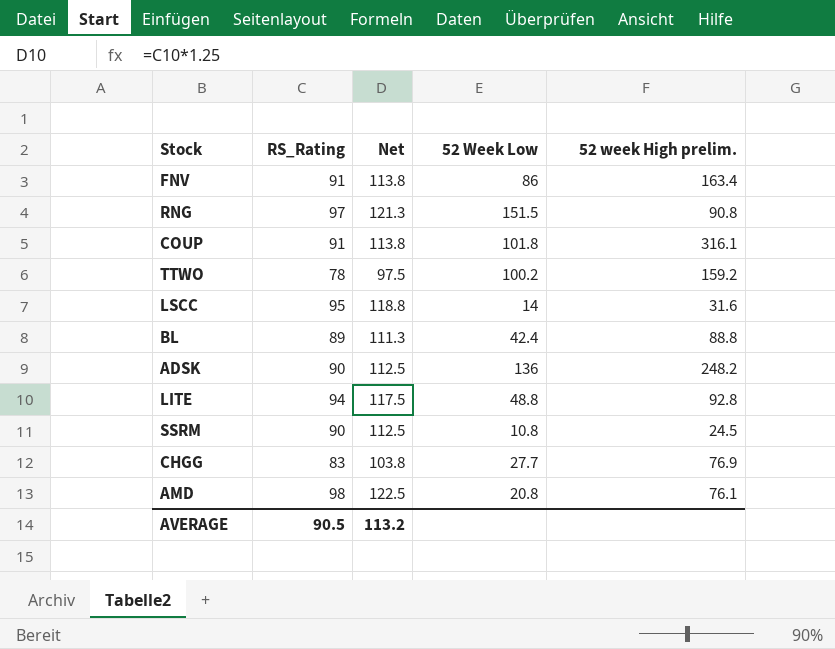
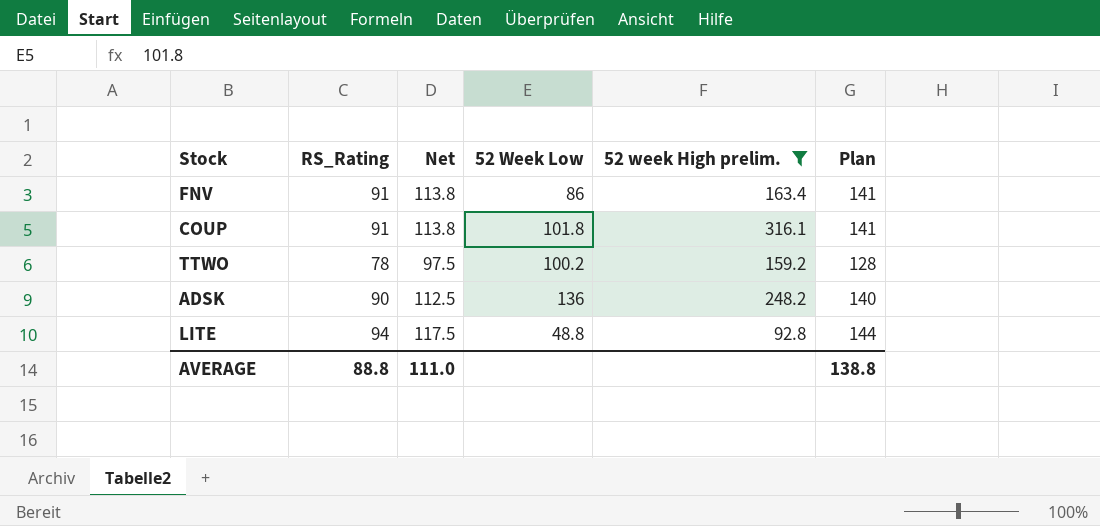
filter: none -> 52 week High prelim. >= 92.8
column Plan | formula: none -> [RS_Rating] + 50
AVERAGE | RS_Rating: 90.5 -> 88.8
AVERAGE | Net: 113.2 -> 111.0

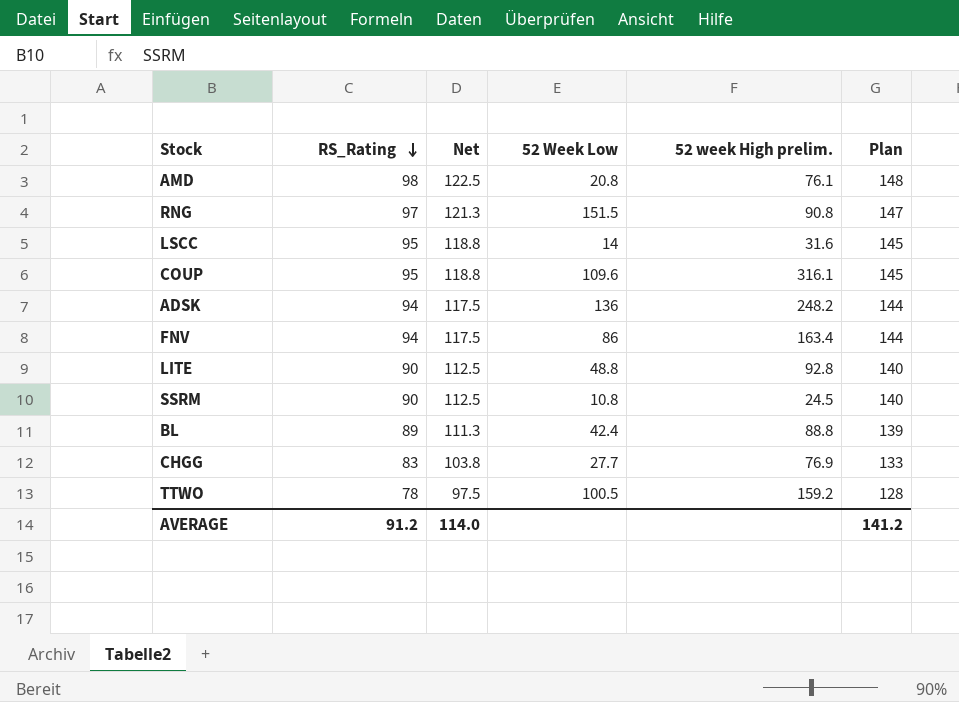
filter: 52 week High prelim. >= 92.8 -> none
row order: none -> RS_Rating descending
COUP | RS_Rating: 91 -> 95
COUP | Net: 113.8 -> 118.8
COUP | 52 Week Low: 101.8 -> 109.6
COUP | Plan: 141 -> 145
ADSK | RS_Rating: 90 -> 94
ADSK | Net: 112.5 -> 117.5
ADSK | Plan: 140 -> 144
FNV | RS_Rating: 91 -> 94
FNV | Net: 113.8 -> 117.5
FNV | Plan: 141 -> 144
LITE | RS_Rating: 94 -> 90
LITE | Net: 117.5 -> 112.5
LITE | Plan: 144 -> 140
TTWO | 52 Week Low: 100.2 -> 100.5
AVERAGE | RS_Rating: 88.8 -> 91.2
AVERAGE | Net: 111.0 -> 114.0
AVERAGE | Plan: 138.8 -> 141.2

